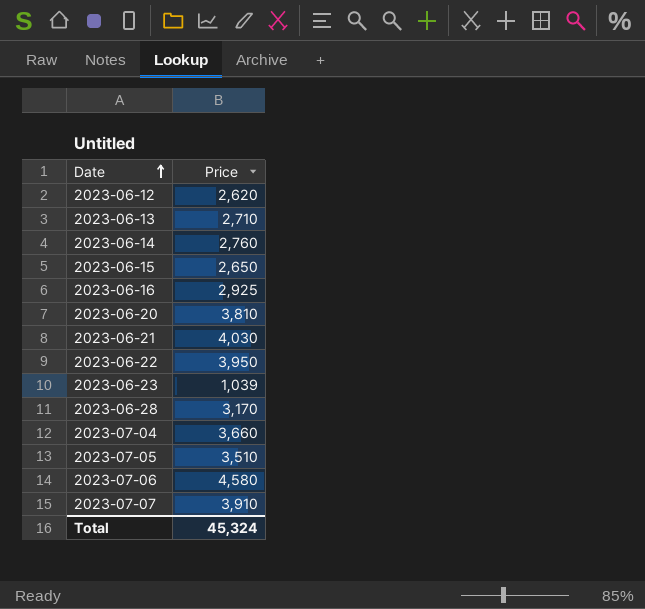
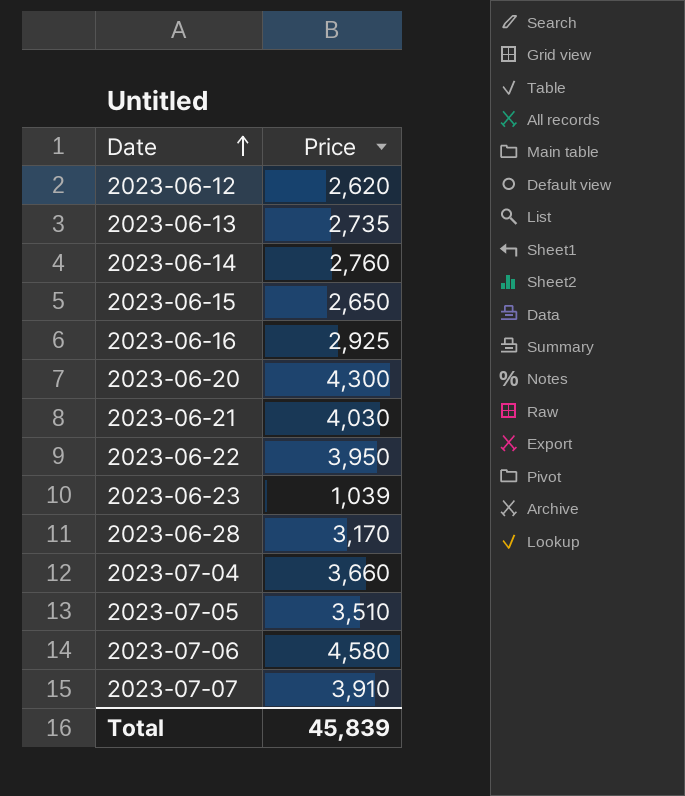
2023-06-13 | Price: 2,710 -> 2,735
2023-06-20 | Price: 3,810 -> 4,300
Total | Price: 45,324 -> 45,839

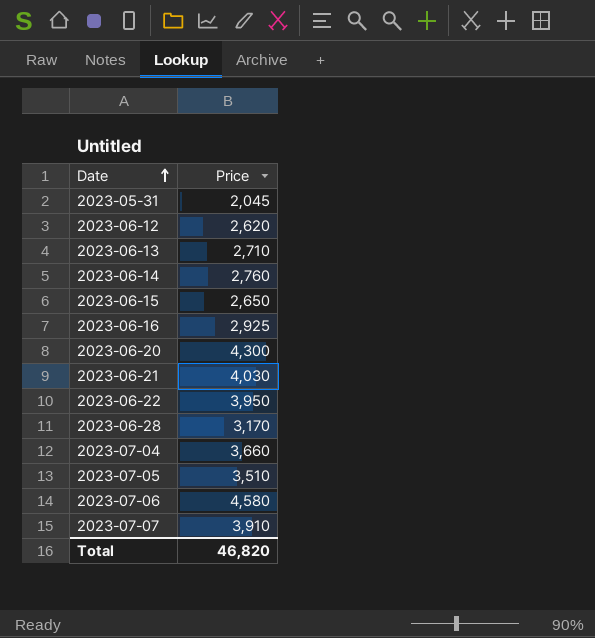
row 2023-06-23: 1,039 -> none
row 2023-05-31: none -> 2,045
2023-06-13 | Price: 2,735 -> 2,710
Total | Price: 45,839 -> 46,820

